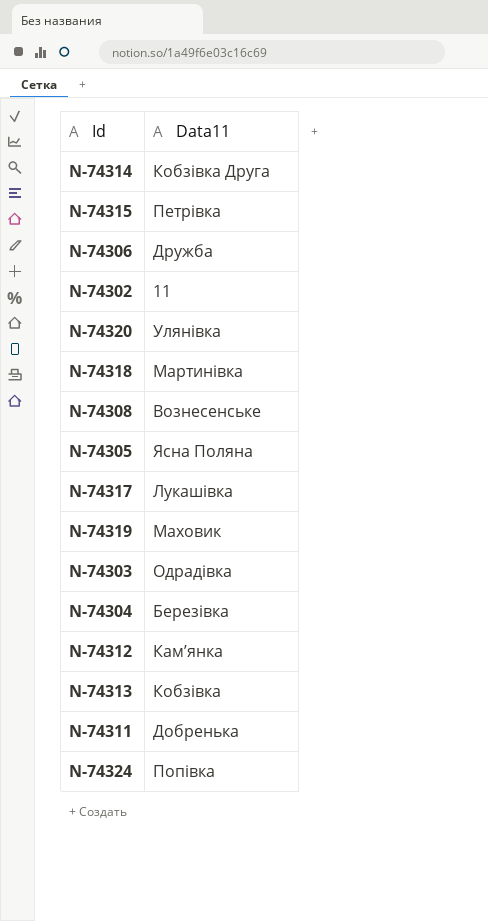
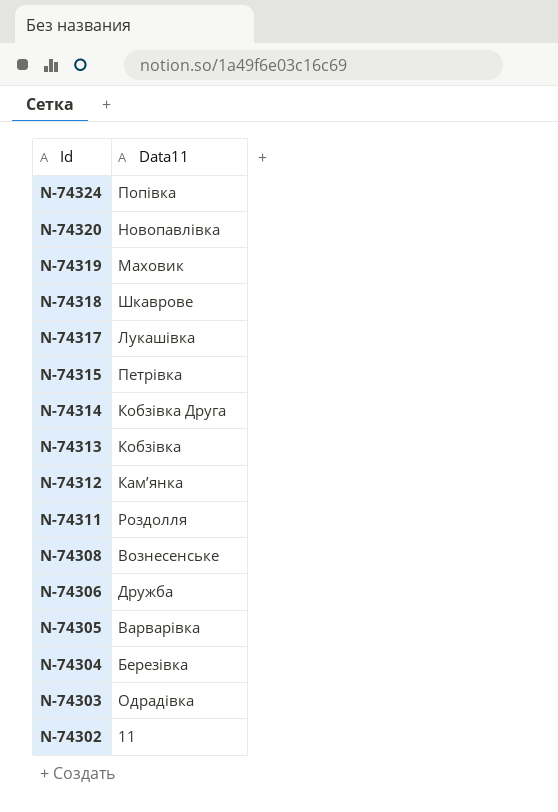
row order: none -> Id descending
N-74320 | Data11: Улянівка -> Новопавлівка
N-74318 | Data11: Мартинівка -> Шкаврове
N-74311 | Data11: Добренька -> Роздолля
N-74305 | Data11: Ясна Поляна -> Варварівка

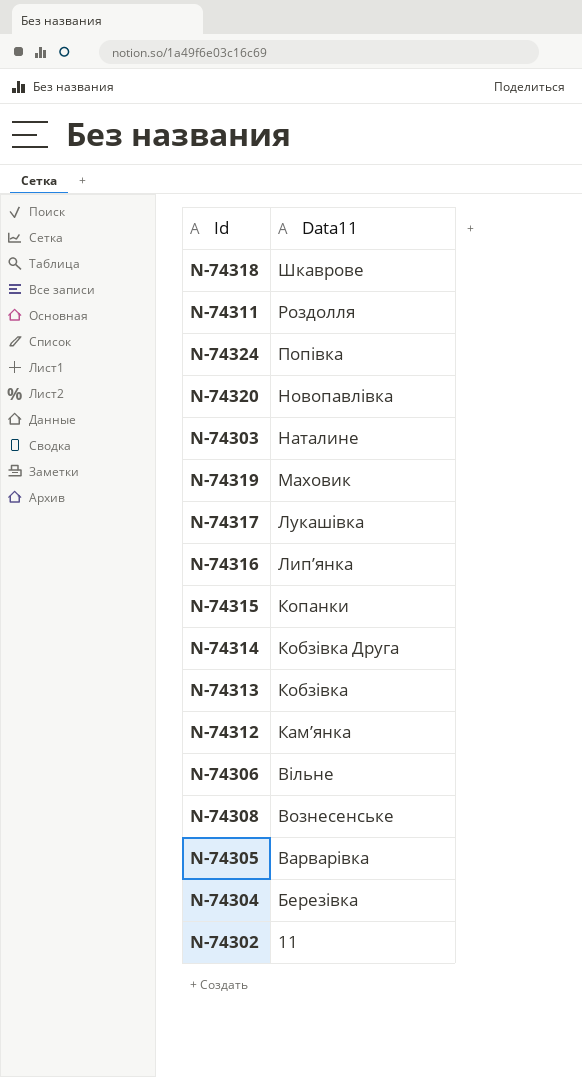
row order: Id descending -> Data11 descending
N-74303 | Data11: Одрадівка -> Наталине
row N-74316: none -> Лип’янка
N-74315 | Data11: Петрівка -> Копанки
N-74306 | Data11: Дружба -> Вільне

